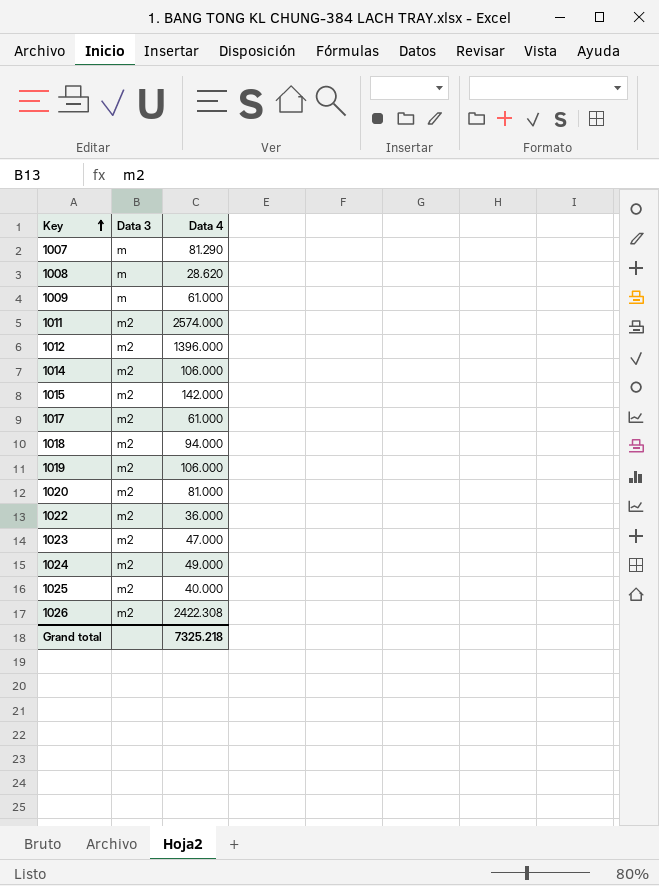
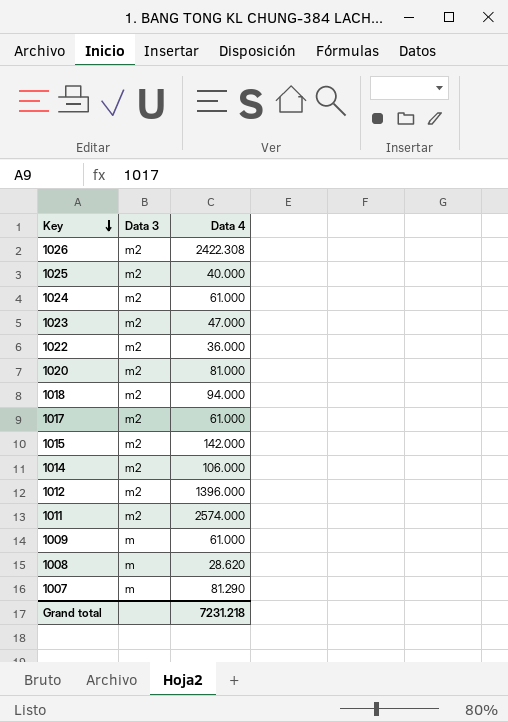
row order: Key ascending -> Key descending
row 1019: m2 | 106.000 -> none
1024 | Data 4: 49.000 -> 61.000
Grand total | Data 4: 7325.218 -> 7231.218

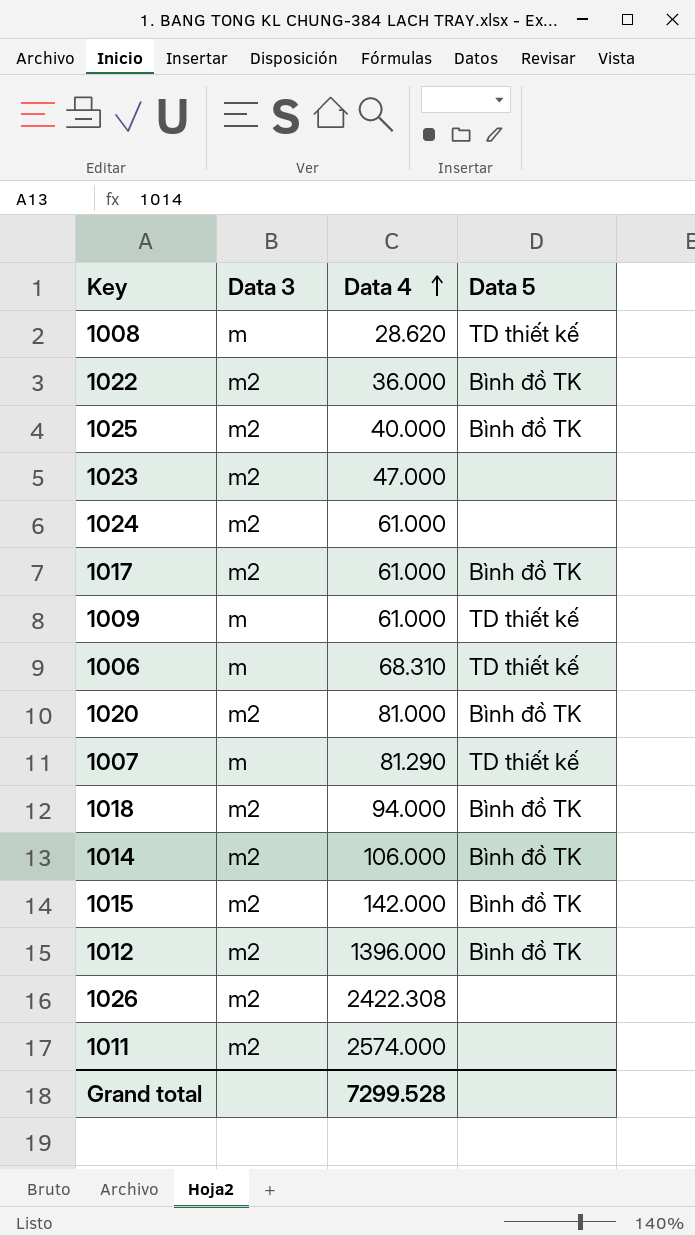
row order: Key descending -> Data 4 ascending
column Data 5 | position: none -> 4
row 1006: none -> m | 68.310 | TD thiết kế
Grand total | Data 4: 7231.218 -> 7299.528

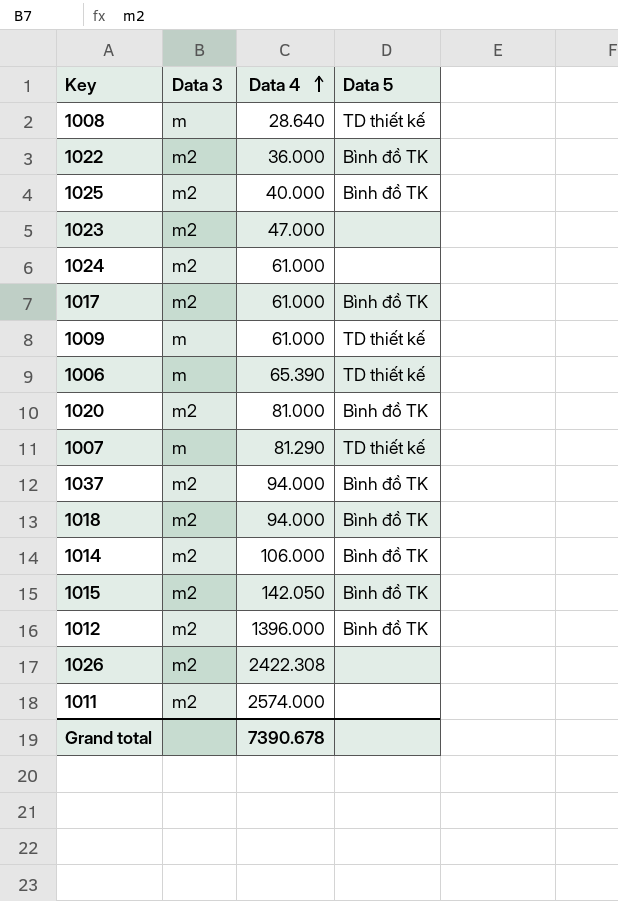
1008 | Data 4: 28.620 -> 28.640
1006 | Data 4: 68.310 -> 65.390
row 1037: none -> m2 | 94.000 | Bình đồ TK
1015 | Data 4: 142.000 -> 142.050
Grand total | Data 4: 7299.528 -> 7390.678

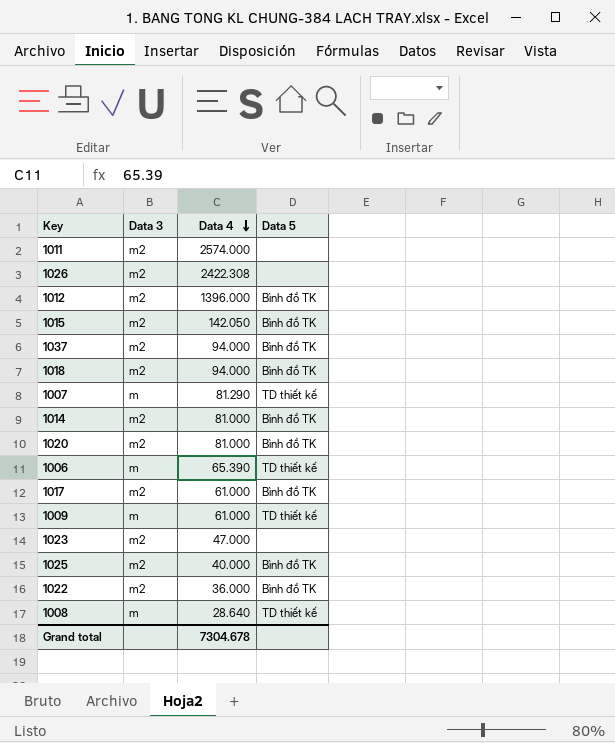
row order: Data 4 ascending -> Data 4 descending
row 1024: m2 | 61.000 | none -> none
1014 | Data 4: 106.000 -> 81.000
Grand total | Data 4: 7390.678 -> 7304.678

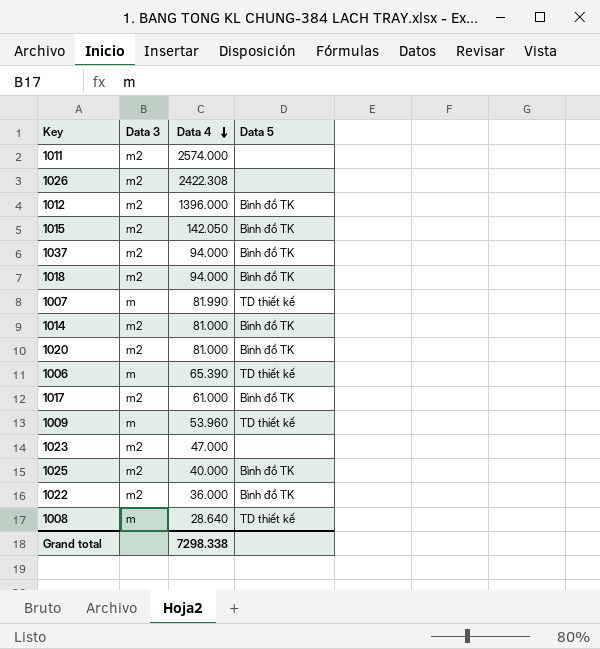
1007 | Data 4: 81.290 -> 81.990
1009 | Data 4: 61.000 -> 53.960
Grand total | Data 4: 7304.678 -> 7298.338

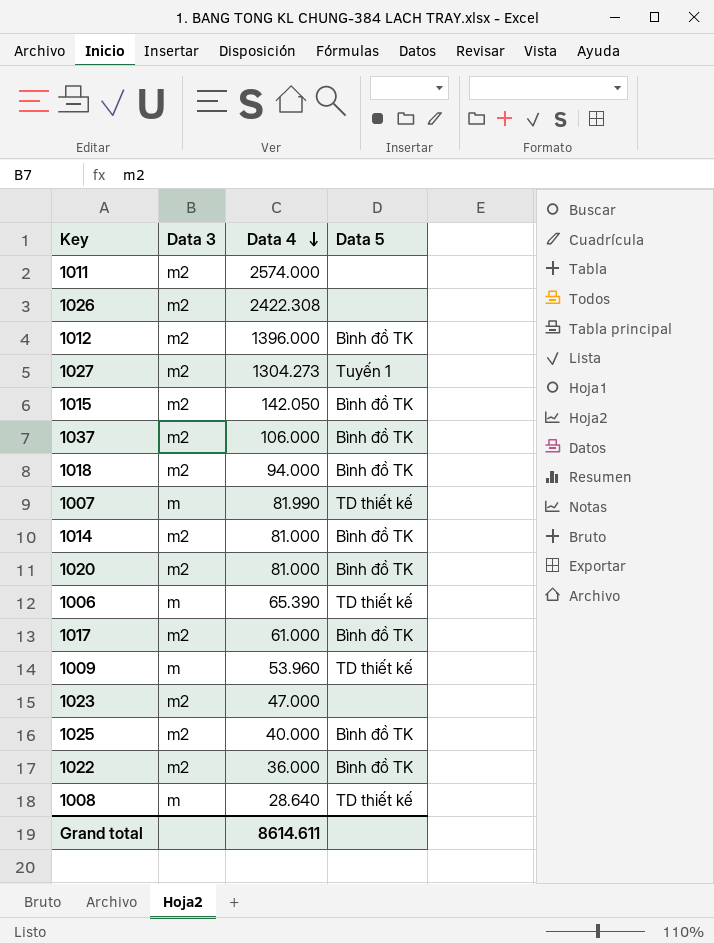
row 1027: none -> m2 | 1304.273 | Tuyến 1
1037 | Data 4: 94.000 -> 106.000
Grand total | Data 4: 7298.338 -> 8614.611

